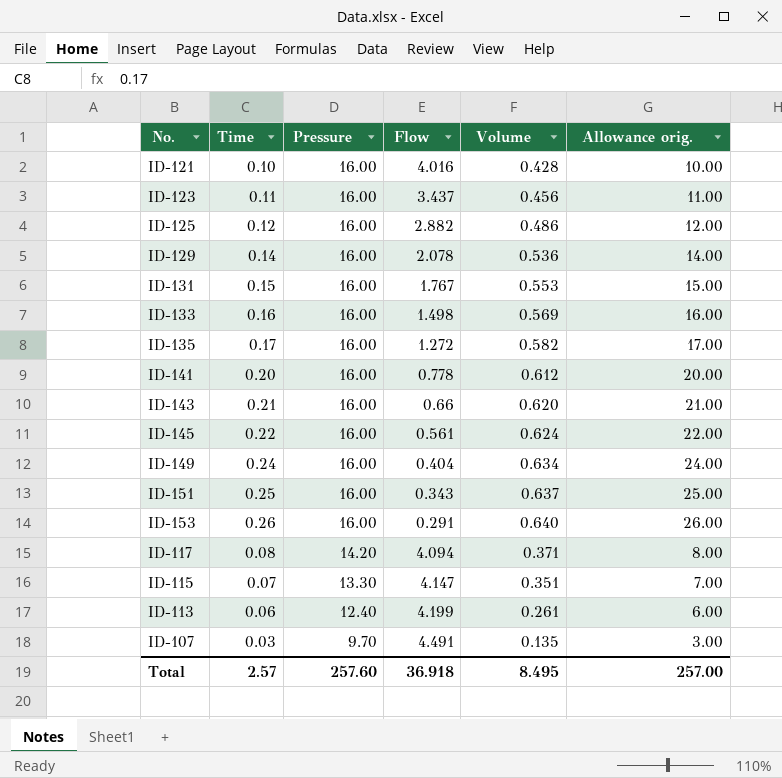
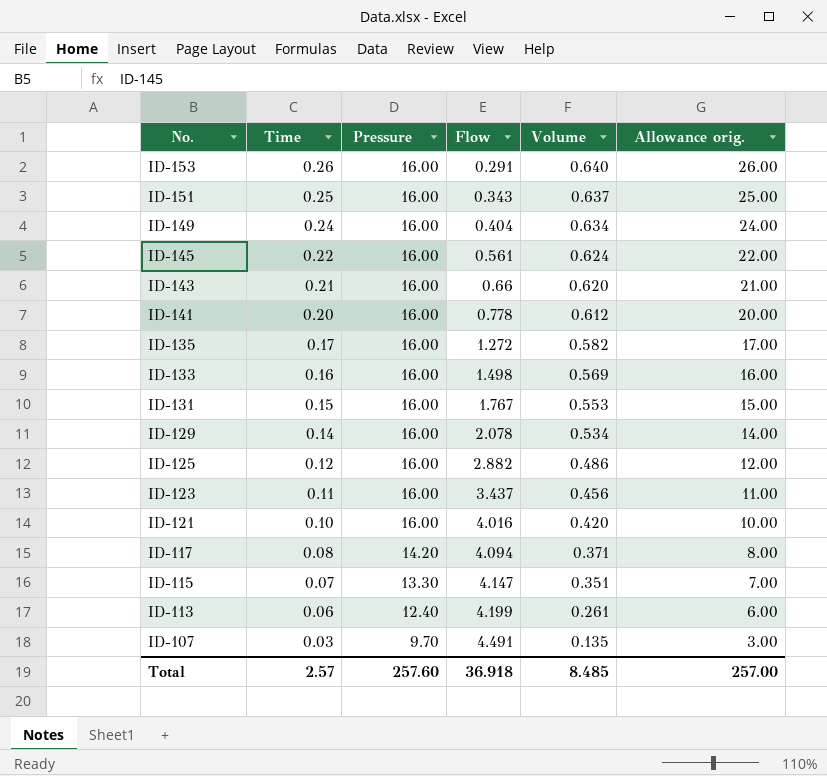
row order: Pressure descending -> No. descending
ID-129 | Volume: 0.536 -> 0.534
ID-121 | Volume: 0.428 -> 0.420
Total | Volume: 8.495 -> 8.485

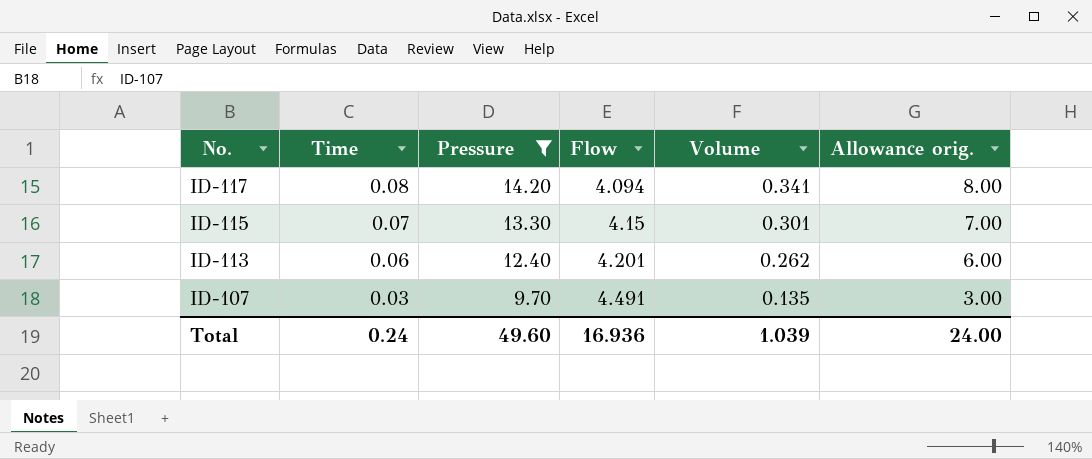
filter: none -> Pressure != 16.00
ID-117 | Volume: 0.371 -> 0.341
ID-115 | Flow: 4.147 -> 4.15
ID-115 | Volume: 0.351 -> 0.301
ID-113 | Flow: 4.199 -> 4.201
ID-113 | Volume: 0.261 -> 0.262
Total | Time: 2.57 -> 0.24
Total | Pressure: 257.60 -> 49.60
Total | Flow: 36.918 -> 16.936
Total | Volume: 8.485 -> 1.039
Total | Allowance orig.: 257.00 -> 24.00

